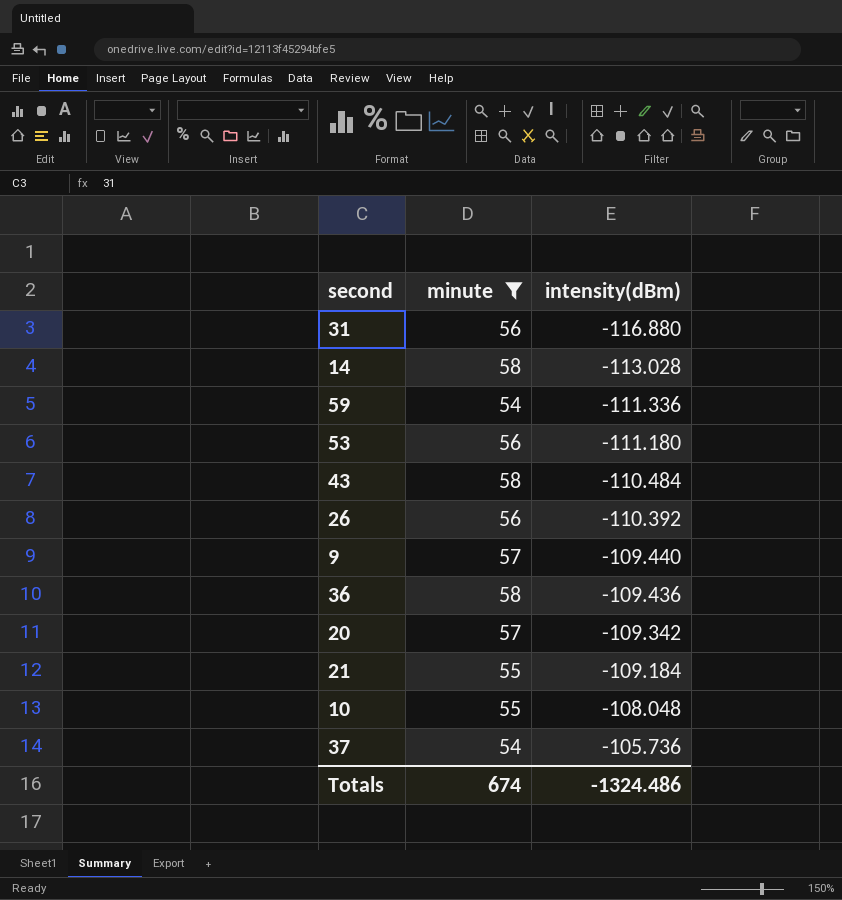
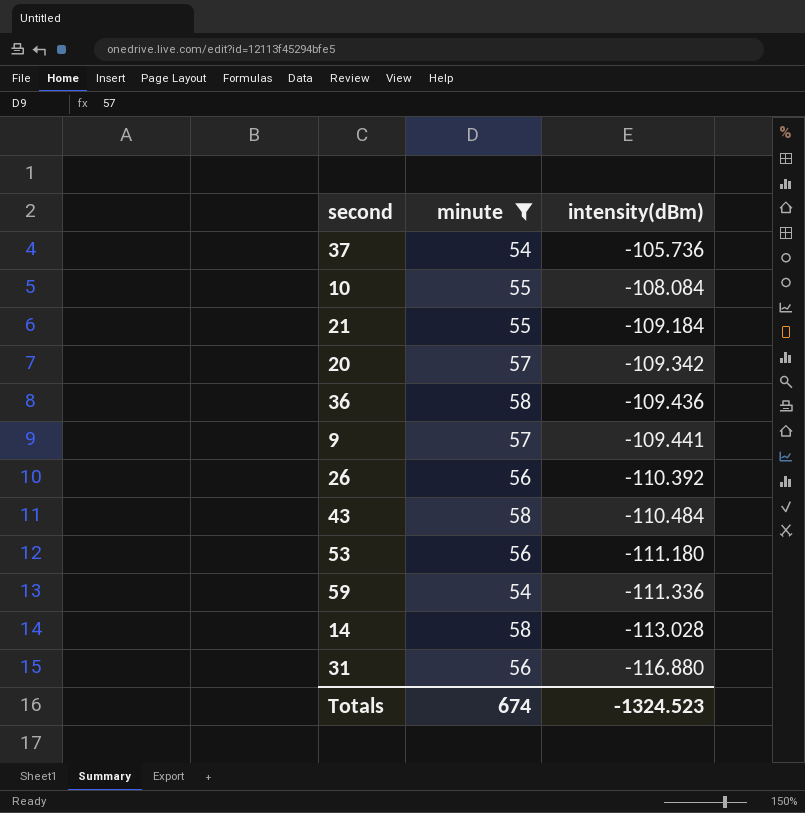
row order: intensity(dBm) ascending -> intensity(dBm) descending
10 | intensity(dBm): -108.048 -> -108.084
9 | intensity(dBm): -109.440 -> -109.441
Totals | intensity(dBm): -1324.486 -> -1324.523

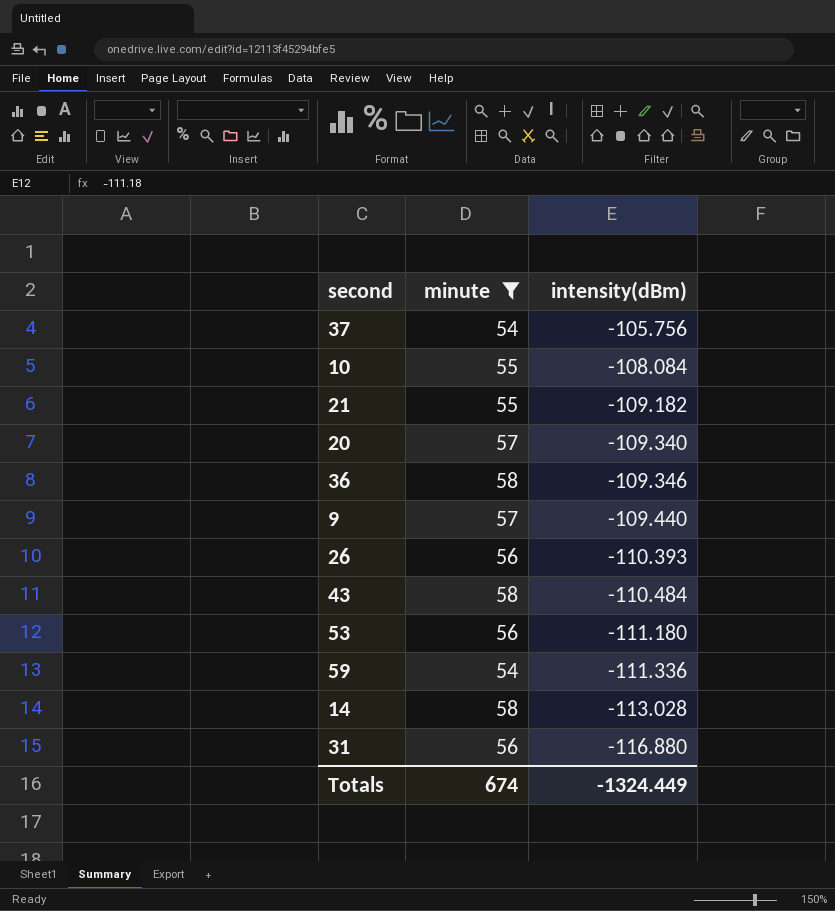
37 | intensity(dBm): -105.736 -> -105.756
21 | intensity(dBm): -109.184 -> -109.182
20 | intensity(dBm): -109.342 -> -109.340
36 | intensity(dBm): -109.436 -> -109.346
9 | intensity(dBm): -109.441 -> -109.440
26 | intensity(dBm): -110.392 -> -110.393
Totals | intensity(dBm): -1324.523 -> -1324.449

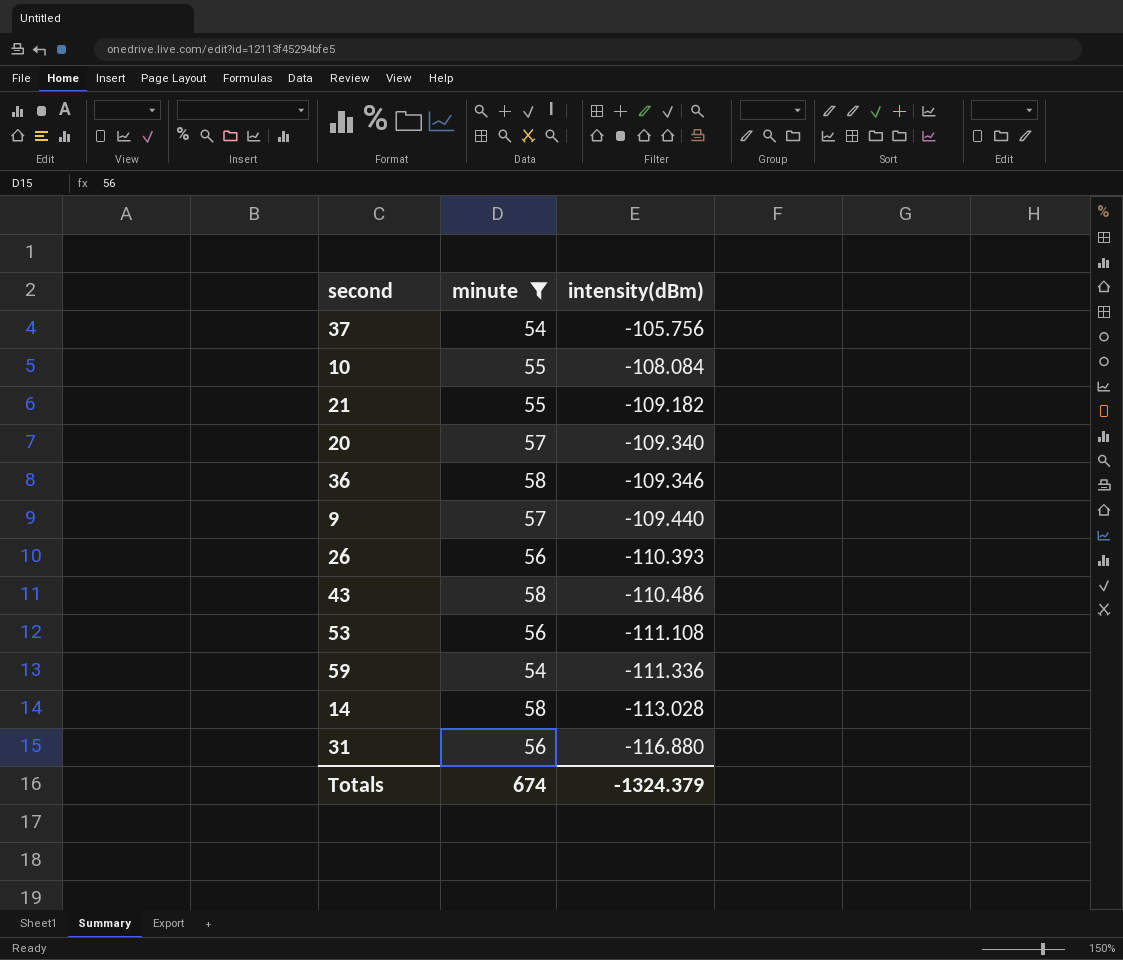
43 | intensity(dBm): -110.484 -> -110.486
53 | intensity(dBm): -111.180 -> -111.108
Totals | intensity(dBm): -1324.449 -> -1324.379

